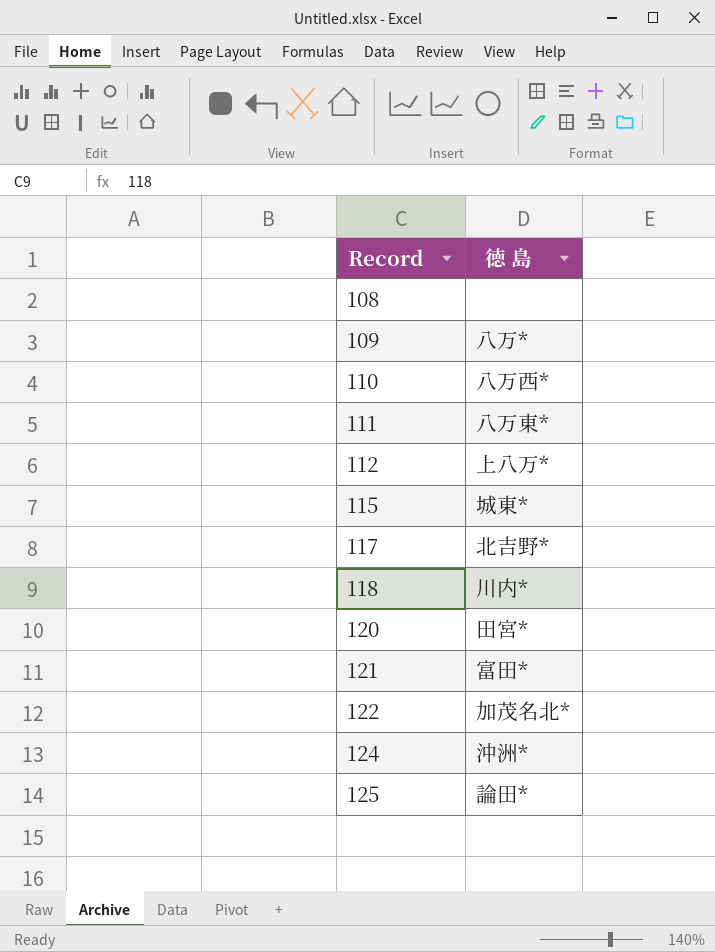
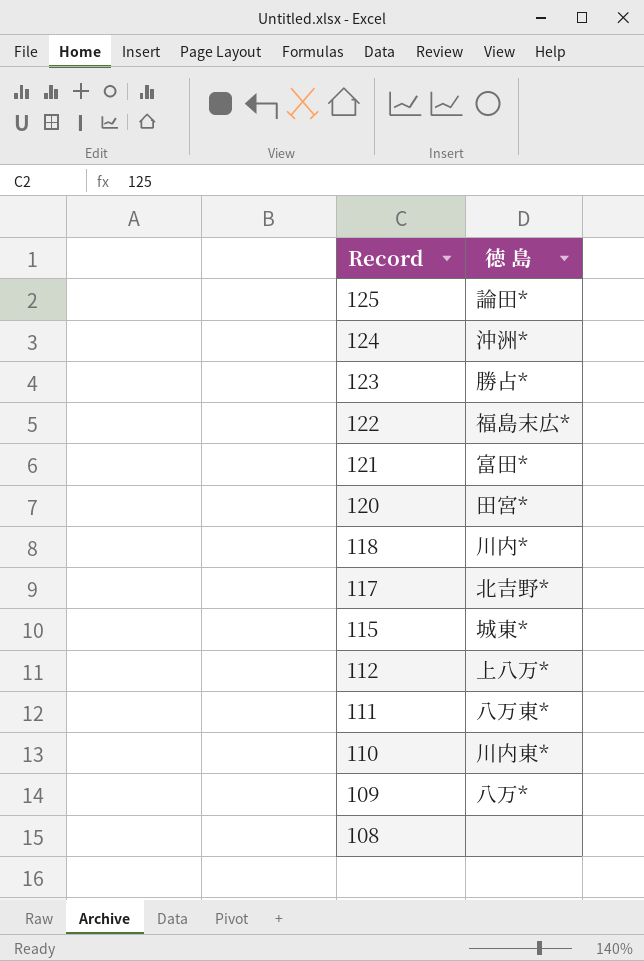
row order: Record ascending -> Record descending
row 123: none -> 勝占*
122 | 徳 島: 加茂名北* -> 福島末広*
110 | 徳 島: 八万西* -> 川内東*

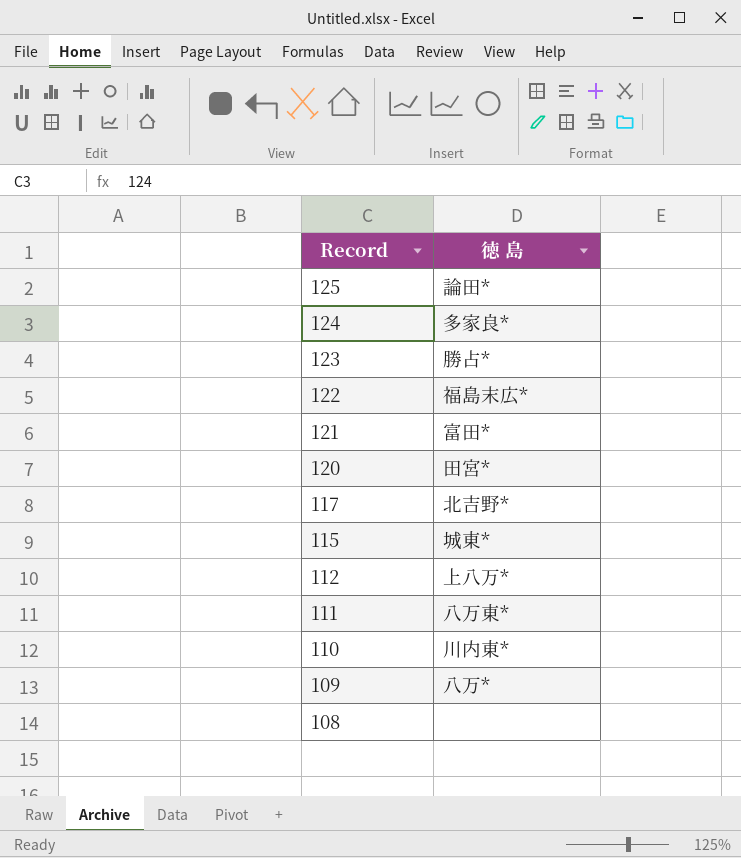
row 118: 川内* -> none
124 | 徳 島: 沖洲* -> 多家良*

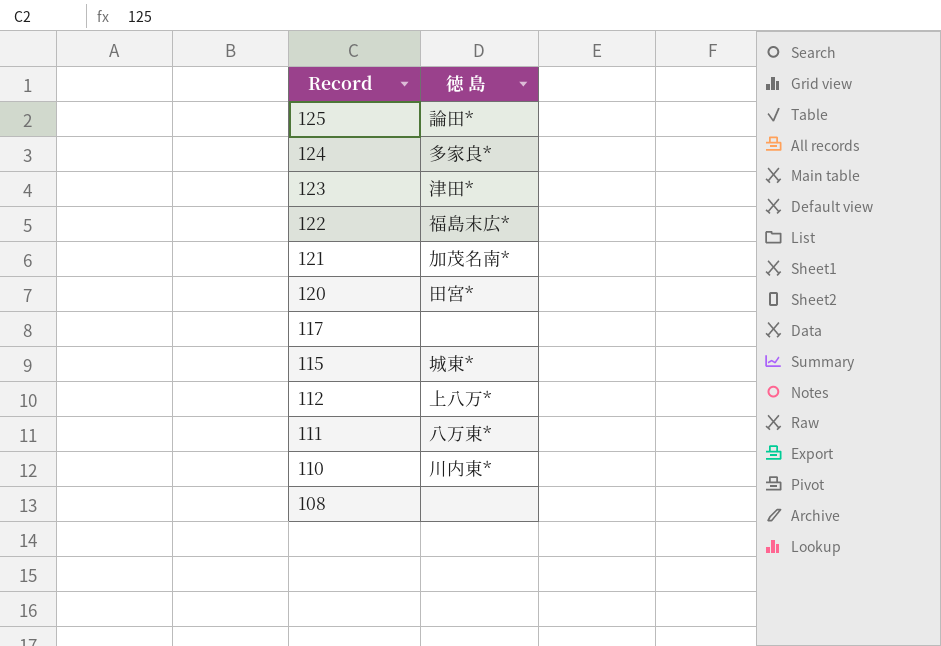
row 109: 八万* -> none
123 | 徳 島: 勝占* -> 津田*
121 | 徳 島: 富田* -> 加茂名南*
117 | 徳 島: 北吉野* -> none

